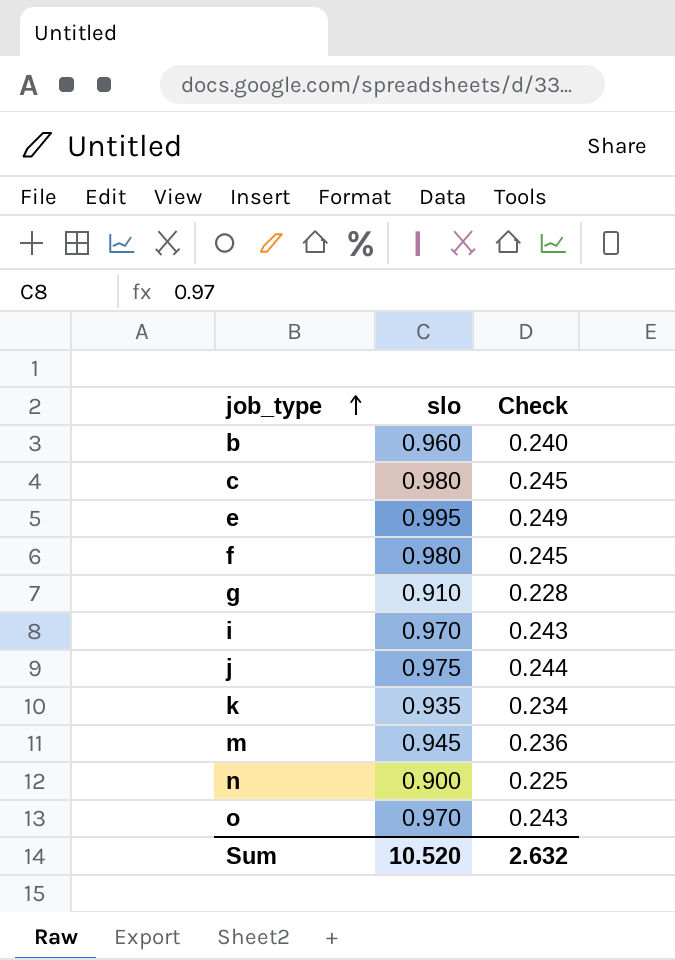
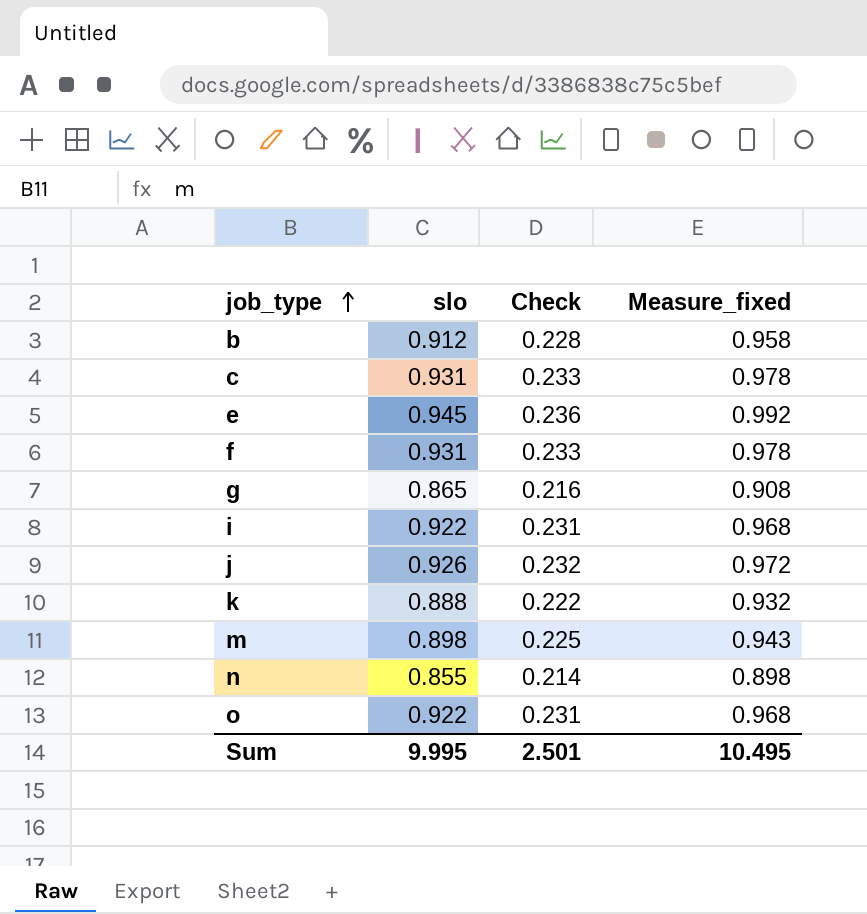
column Measure_fixed | formula: none -> [slo] * 1.05
b | slo: 0.960 -> 0.912
b | Check: 0.240 -> 0.228
c | slo: 0.980 -> 0.931
c | Check: 0.245 -> 0.233
e | slo: 0.995 -> 0.945
e | Check: 0.249 -> 0.236
f | slo: 0.980 -> 0.931
f | Check: 0.245 -> 0.233
g | slo: 0.910 -> 0.865
g | Check: 0.228 -> 0.216
i | slo: 0.970 -> 0.922
i | Check: 0.243 -> 0.231
j | slo: 0.975 -> 0.926
j | Check: 0.244 -> 0.232
k | slo: 0.935 -> 0.888
k | Check: 0.234 -> 0.222
m | slo: 0.945 -> 0.898
m | Check: 0.236 -> 0.225
n | slo: 0.900 -> 0.855
n | Check: 0.225 -> 0.214
o | slo: 0.970 -> 0.922
o | Check: 0.243 -> 0.231
Sum | slo: 10.520 -> 9.995
Sum | Check: 2.632 -> 2.501

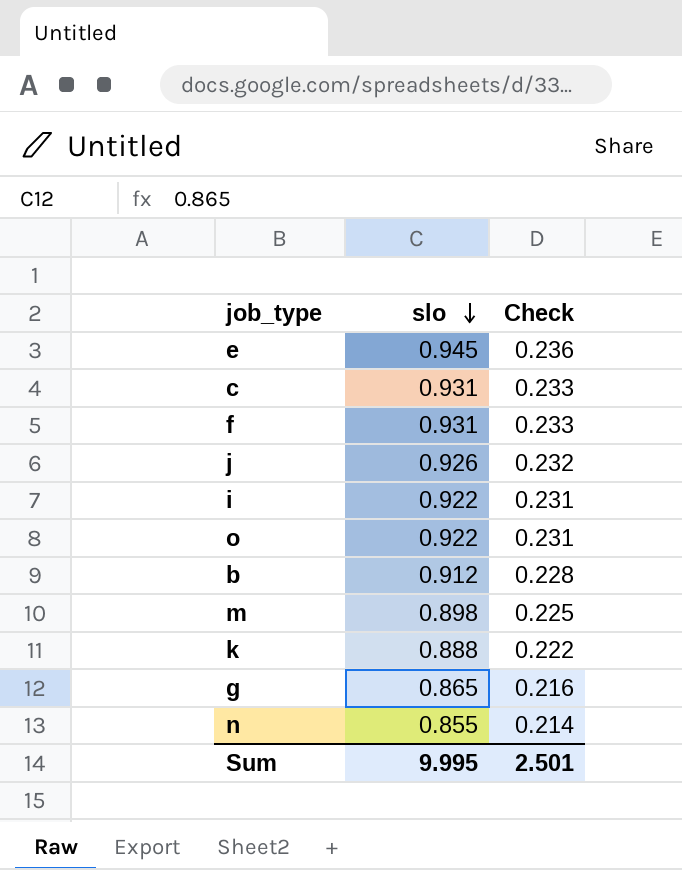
row order: job_type ascending -> slo descending
column Measure_fixed | formula: [slo] * 1.05 -> none

